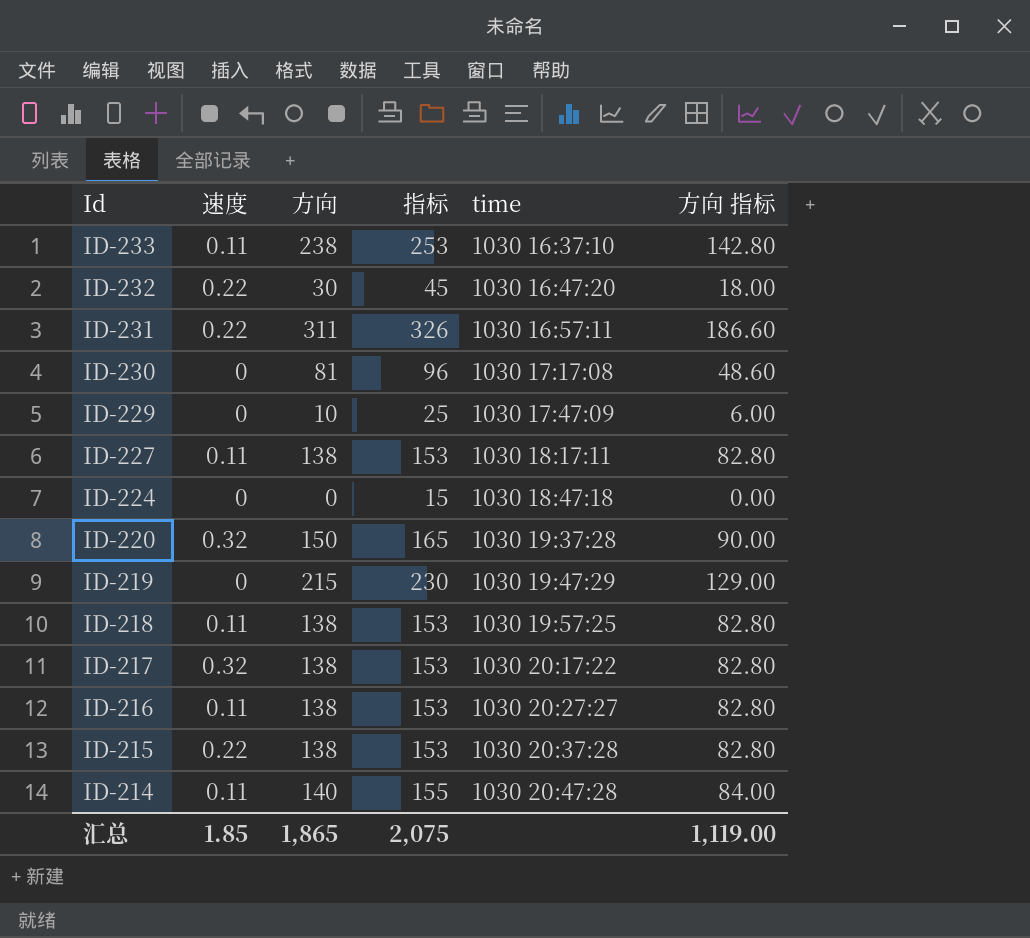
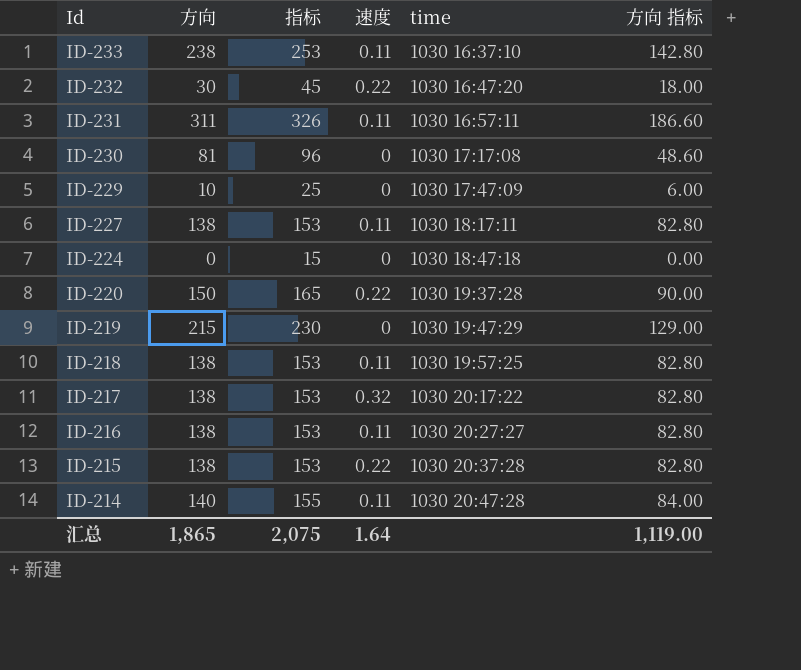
column 速度 | position: 2 -> 4
ID-231 | 速度: 0.22 -> 0.11
ID-220 | 速度: 0.32 -> 0.22
汇总 | 速度: 1.85 -> 1.64

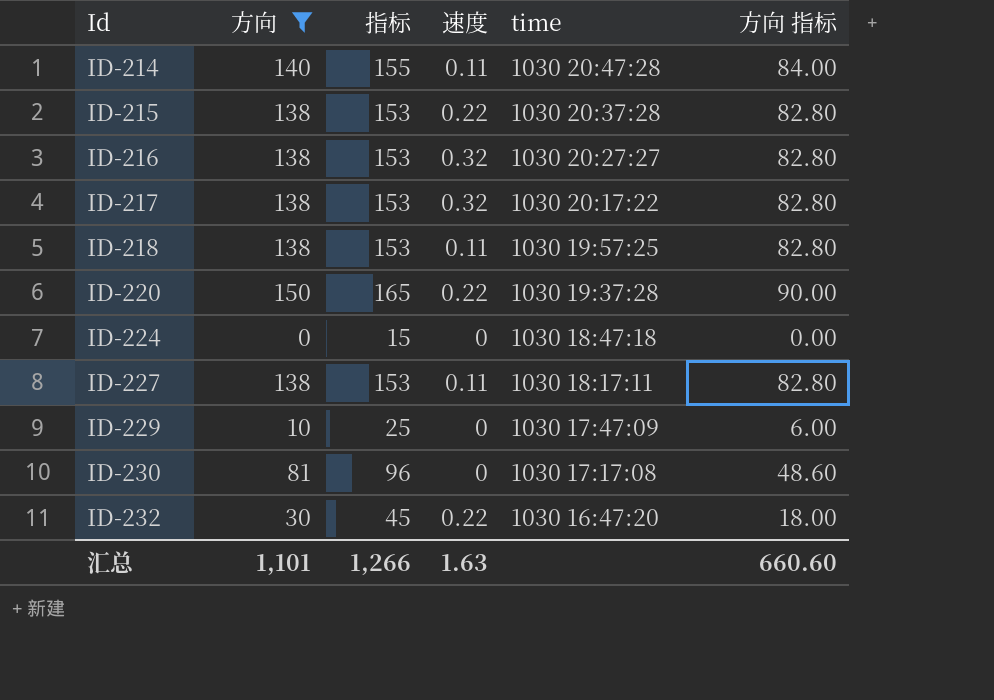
filter: none -> 方向 <= 150
row order: Id descending -> Id ascending
ID-216 | 速度: 0.11 -> 0.32
汇总 | 方向: 1,865 -> 1,101
汇总 | 指标: 2,075 -> 1,266
汇总 | 速度: 1.64 -> 1.63
汇总 | 方向 指标: 1,119.00 -> 660.60

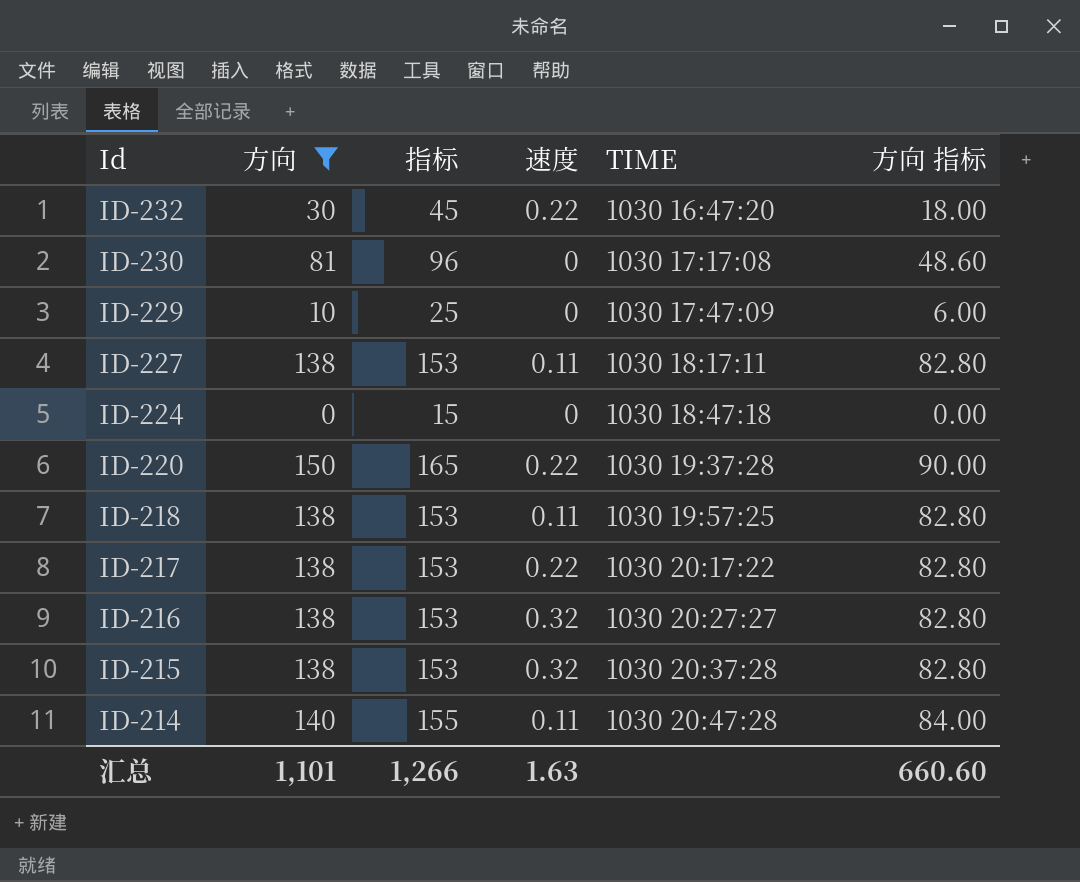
row order: Id ascending -> Id descending
column name: time -> TIME
ID-217 | 速度: 0.32 -> 0.22
ID-215 | 速度: 0.22 -> 0.32

